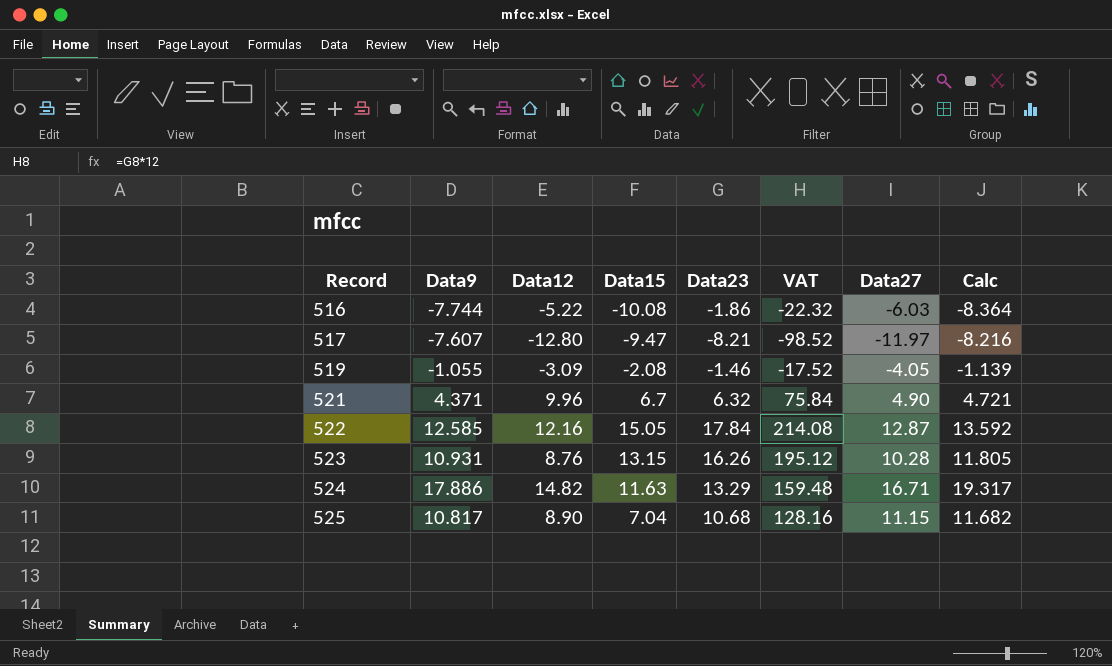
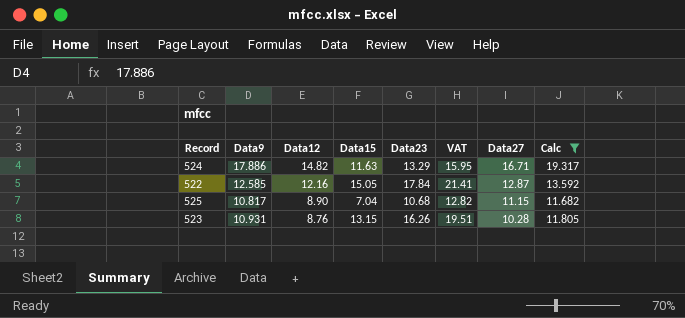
filter: none -> Calc >= 11.682
row order: Record ascending -> Data12 descending
column VAT | formula: [Data23] * 12 -> [Data23] * 1.2

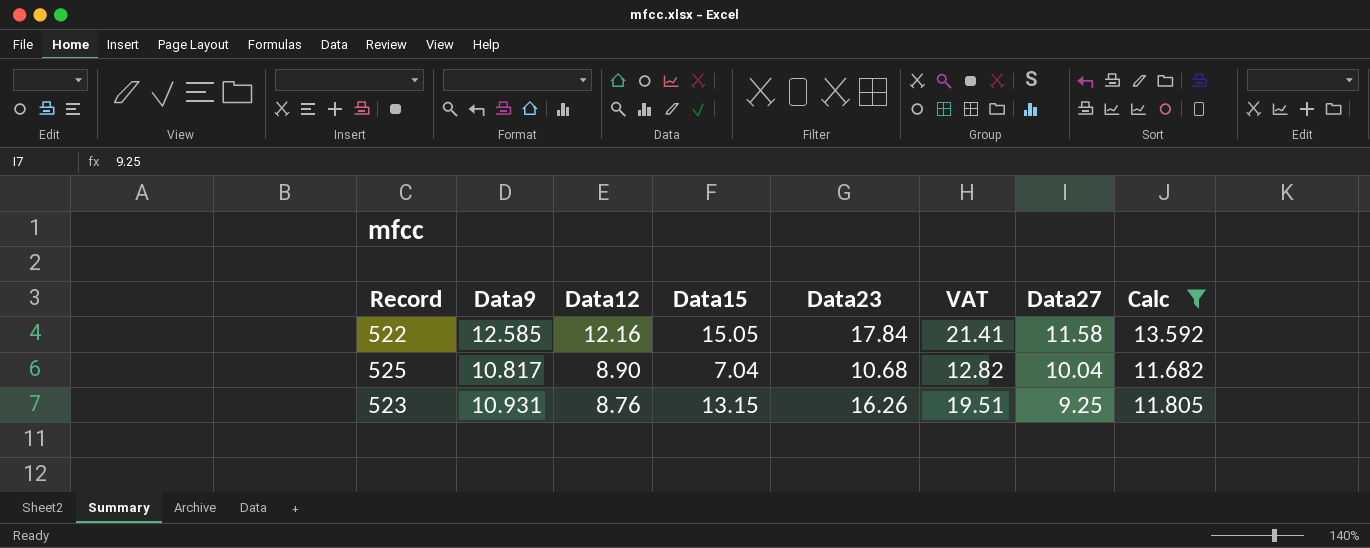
row 524: 17.886 | 14.82 | 11.63 | 13.29 | 15.95 | 16.71 | 19.317 -> none
522 | Data27: 12.87 -> 11.58
525 | Data27: 11.15 -> 10.04
523 | Data27: 10.28 -> 9.25

